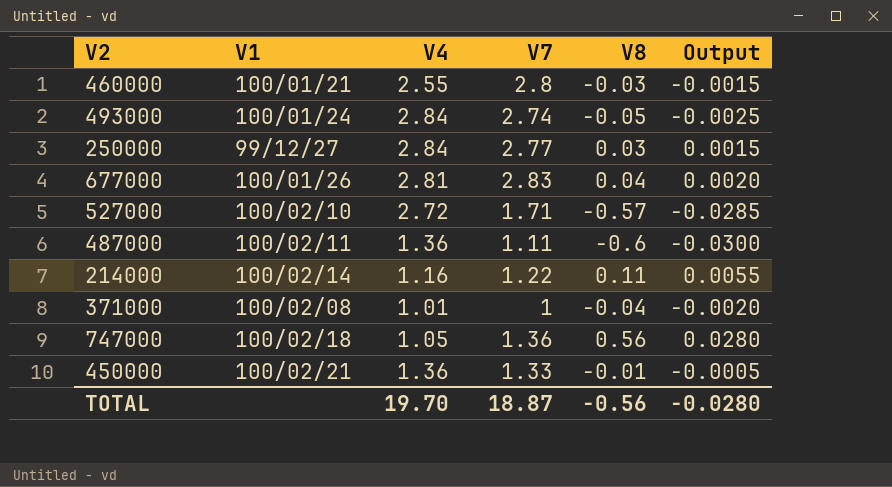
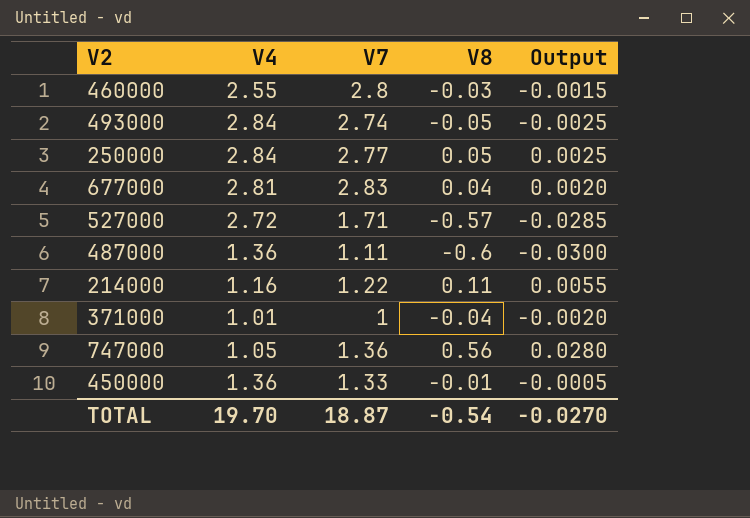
column V1 | position: 2 -> none
250000 | V8: 0.03 -> 0.05
250000 | Output: 0.0015 -> 0.0025
TOTAL | V8: -0.56 -> -0.54
TOTAL | Output: -0.0280 -> -0.0270

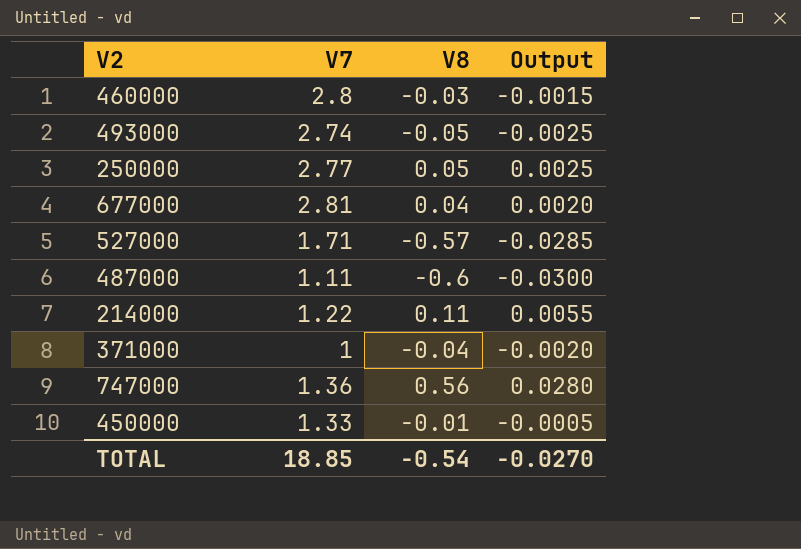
column V4 | position: 2 -> none
677000 | V7: 2.83 -> 2.81
TOTAL | V7: 18.87 -> 18.85

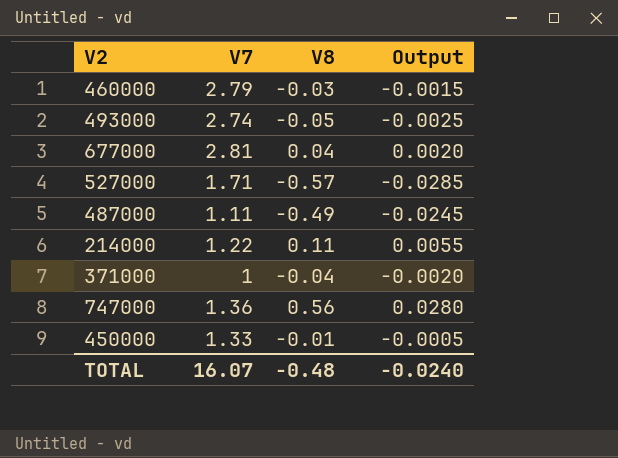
row 250000: 2.77 | 0.05 | 0.0025 -> none
460000 | V7: 2.8 -> 2.79
487000 | V8: -0.6 -> -0.49
487000 | Output: -0.0300 -> -0.0245
TOTAL | V7: 18.85 -> 16.07
TOTAL | V8: -0.54 -> -0.48
TOTAL | Output: -0.0270 -> -0.0240

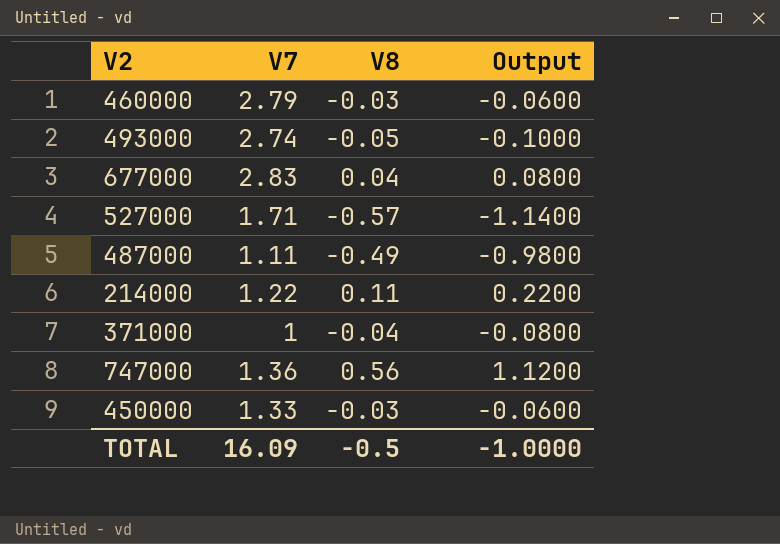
column Output | formula: [V8] * 0.05 -> [V8] * 2
677000 | V7: 2.81 -> 2.83
450000 | V8: -0.01 -> -0.03
TOTAL | V7: 16.07 -> 16.09
TOTAL | V8: -0.48 -> -0.5
TOTAL | Output: -0.0240 -> -1.0000

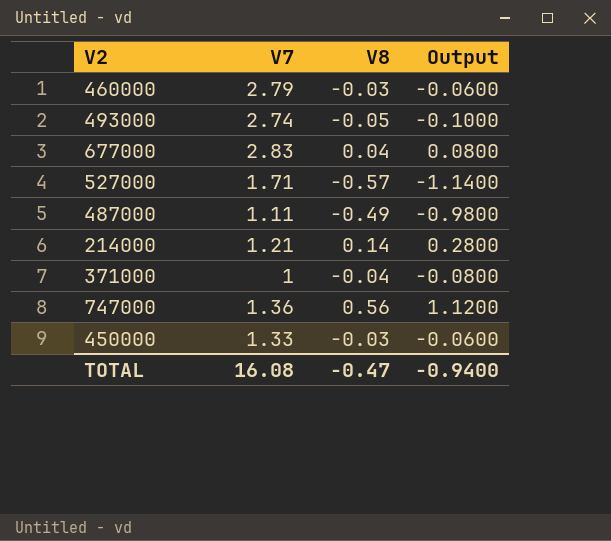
214000 | V7: 1.22 -> 1.21
214000 | V8: 0.11 -> 0.14
214000 | Output: 0.2200 -> 0.2800
TOTAL | V7: 16.09 -> 16.08
TOTAL | V8: -0.5 -> -0.47
TOTAL | Output: -1.0000 -> -0.9400

